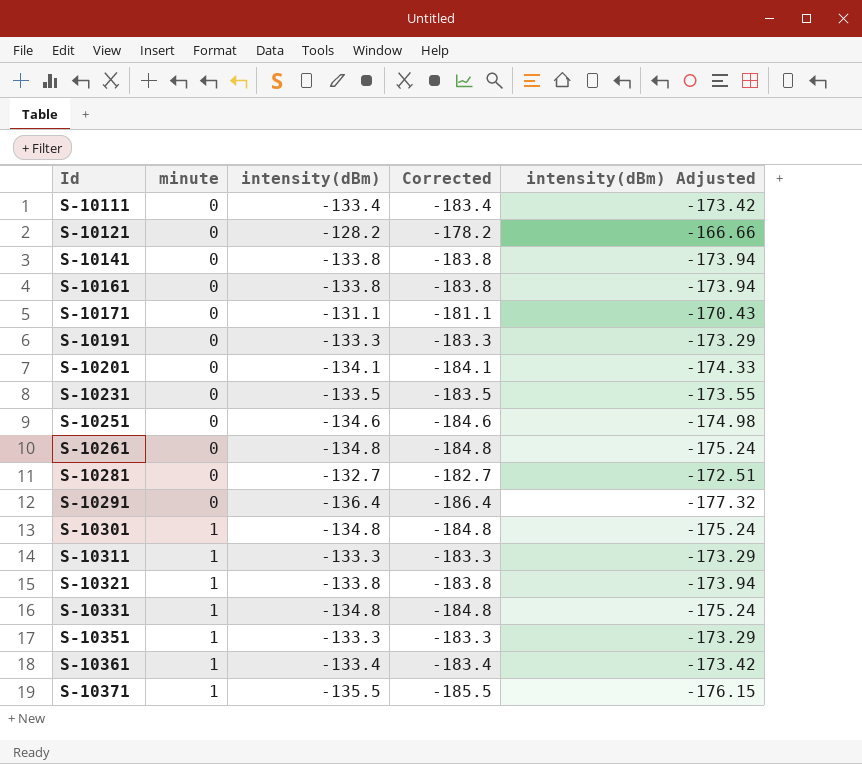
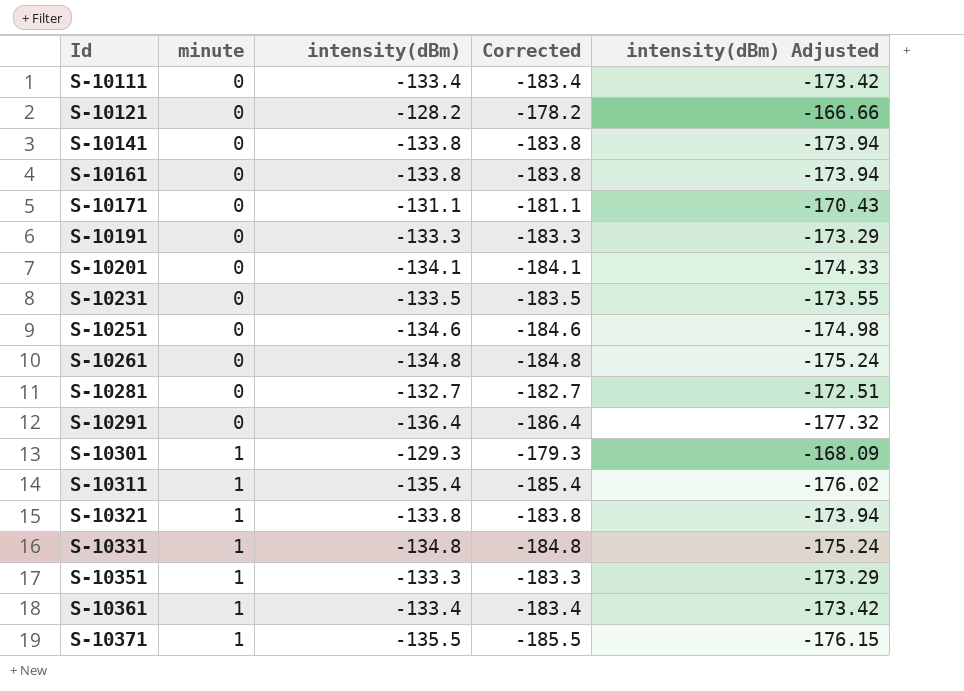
S-10301 | intensity(dBm): -134.8 -> -129.3
S-10301 | Corrected: -184.8 -> -179.3
S-10301 | intensity(dBm) Adjusted: -175.24 -> -168.09
S-10311 | intensity(dBm): -133.3 -> -135.4
S-10311 | Corrected: -183.3 -> -185.4
S-10311 | intensity(dBm) Adjusted: -173.29 -> -176.02

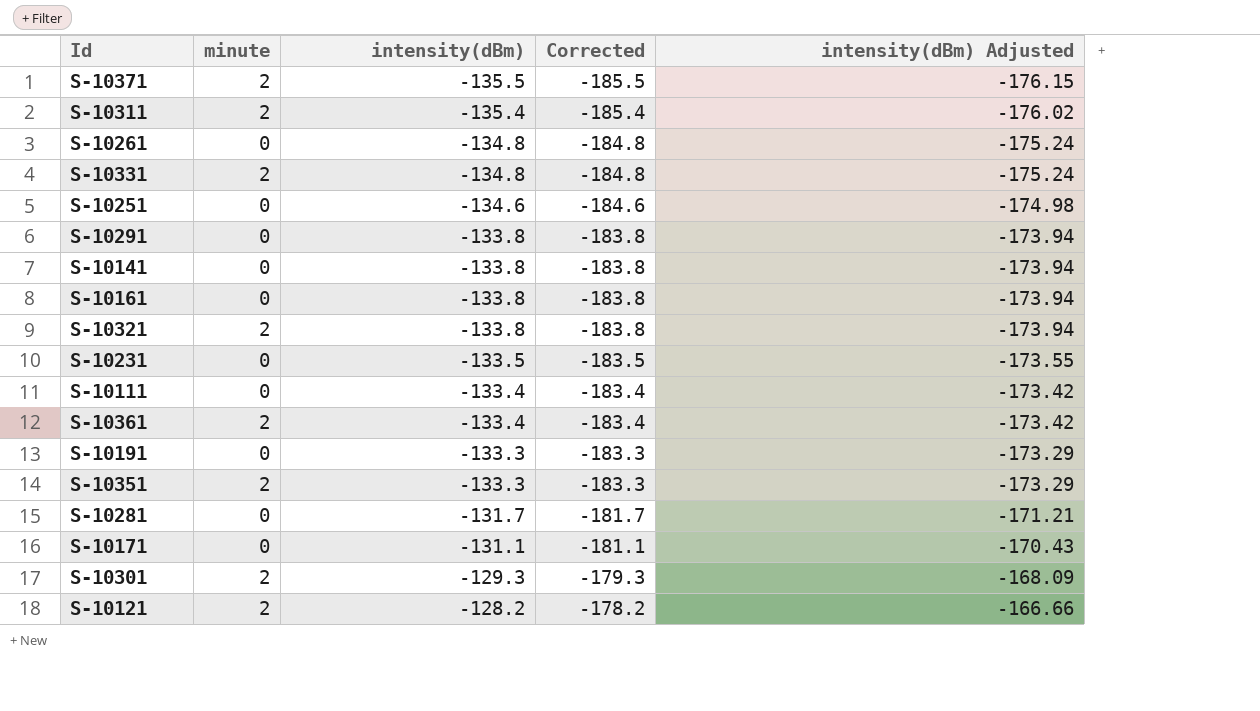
row order: Id ascending -> intensity(dBm) ascending
row S-10201: 0 | -134.1 | -184.1 | -174.33 -> none
S-10371 | minute: 1 -> 2
S-10311 | minute: 1 -> 2
S-10331 | minute: 1 -> 2
S-10291 | intensity(dBm): -136.4 -> -133.8
S-10291 | Corrected: -186.4 -> -183.8
S-10291 | intensity(dBm) Adjusted: -177.32 -> -173.94
S-10321 | minute: 1 -> 2
S-10361 | minute: 1 -> 2
S-10351 | minute: 1 -> 2
S-10281 | intensity(dBm): -132.7 -> -131.7
S-10281 | Corrected: -182.7 -> -181.7
S-10281 | intensity(dBm) Adjusted: -172.51 -> -171.21
S-10301 | minute: 1 -> 2
S-10121 | minute: 0 -> 2

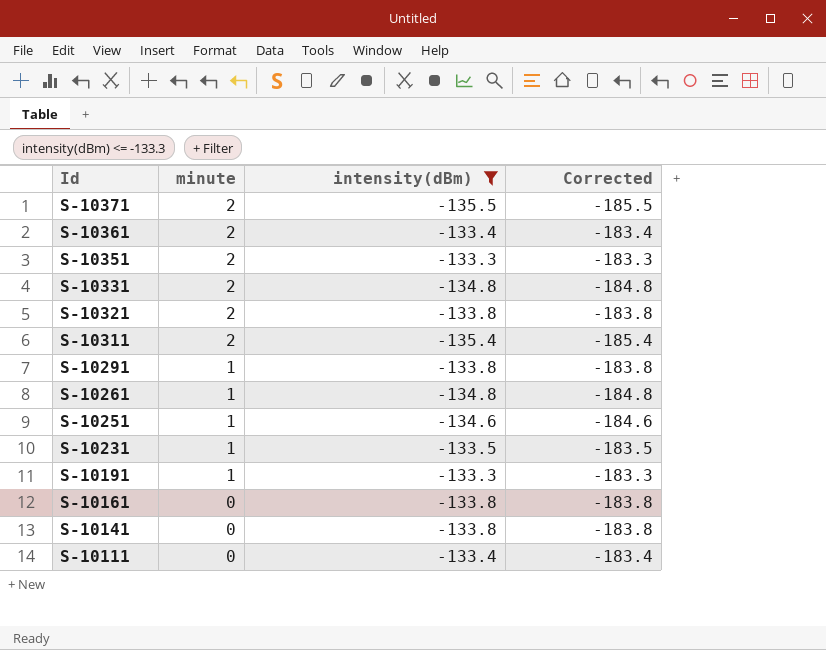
filter: none -> intensity(dBm) <= -133.3
row order: intensity(dBm) ascending -> Id descending
column intensity(dBm) Adjusted | formula: [intensity(dBm)] * 1.3 -> none
S-10291 | minute: 0 -> 1
S-10261 | minute: 0 -> 1
S-10251 | minute: 0 -> 1
S-10231 | minute: 0 -> 1
S-10191 | minute: 0 -> 1

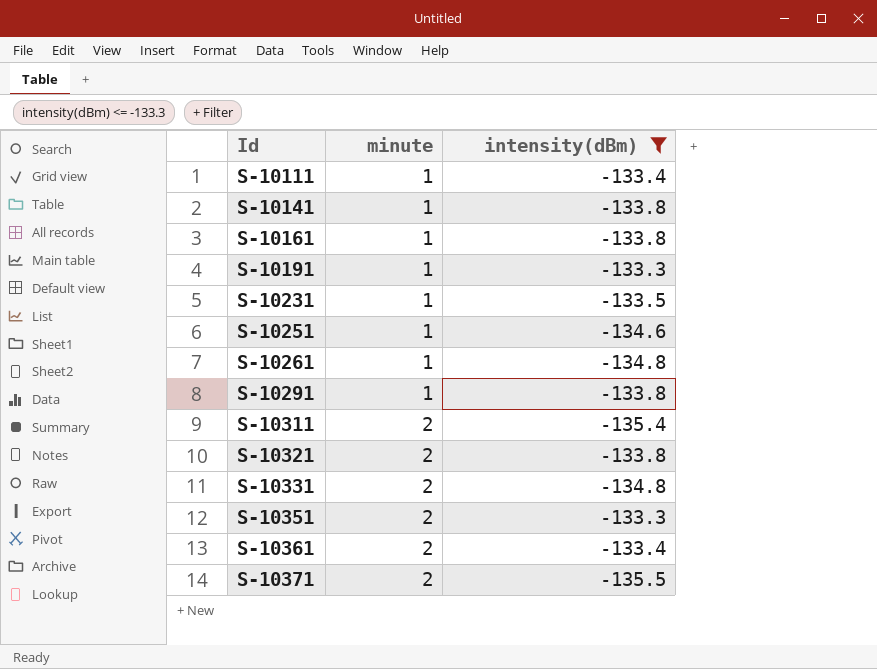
row order: Id descending -> Id ascending
column Corrected | formula: [intensity(dBm)] - 50 -> none
S-10111 | minute: 0 -> 1
S-10141 | minute: 0 -> 1
S-10161 | minute: 0 -> 1

